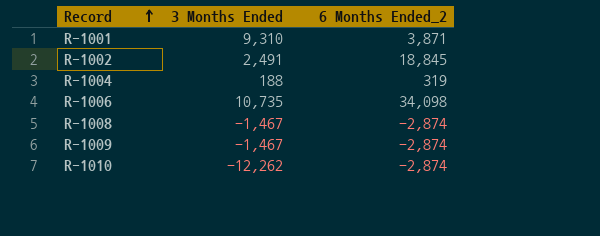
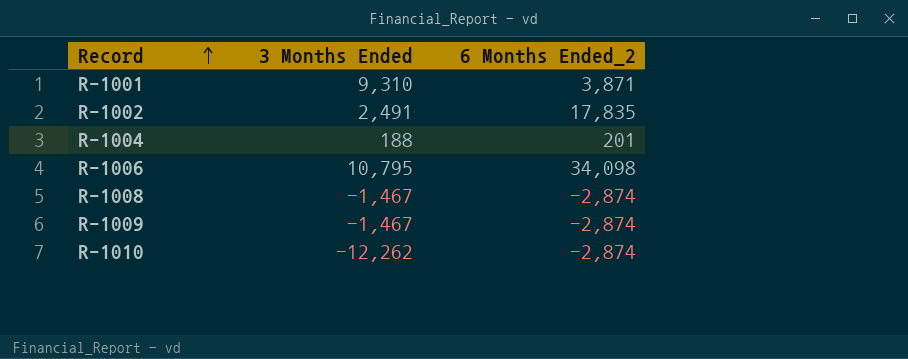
R-1002 | 6 Months Ended_2: 18,845 -> 17,835
R-1004 | 6 Months Ended_2: 319 -> 201
R-1006 | 3 Months Ended: 10,735 -> 10,795

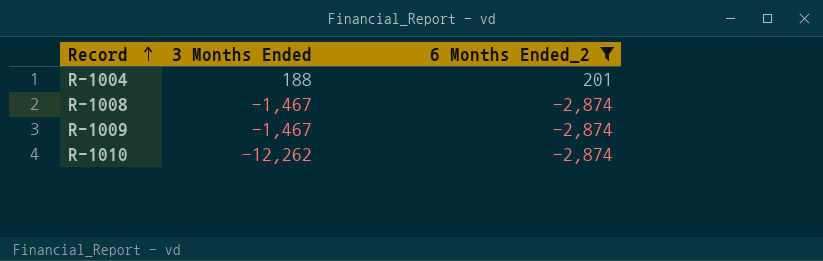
filter: none -> 6 Months Ended_2 <= 201

